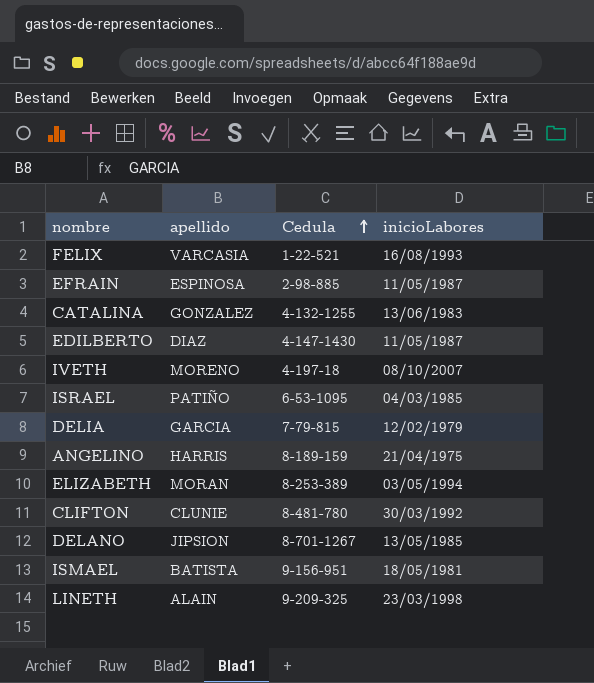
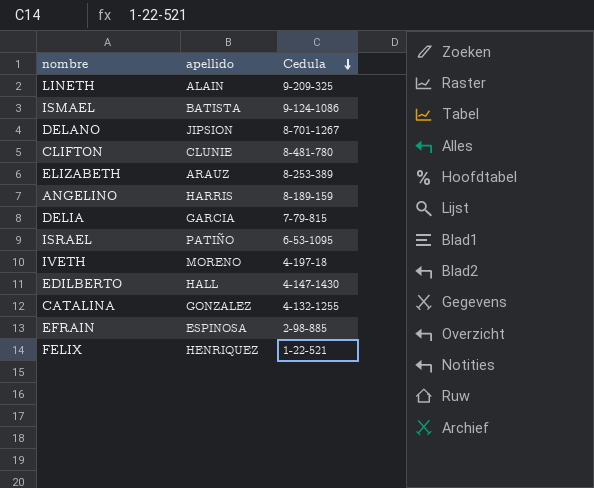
row order: Cedula ascending -> Cedula descending
column inicioLabores | position: 4 -> none
ISMAEL | Cedula: 9-156-951 -> 9-124-1086
ELIZABETH | apellido: MORAN -> ARAUZ
EDILBERTO | apellido: DIAZ -> HALL
FELIX | apellido: VARCASIA -> HENRIQUEZ

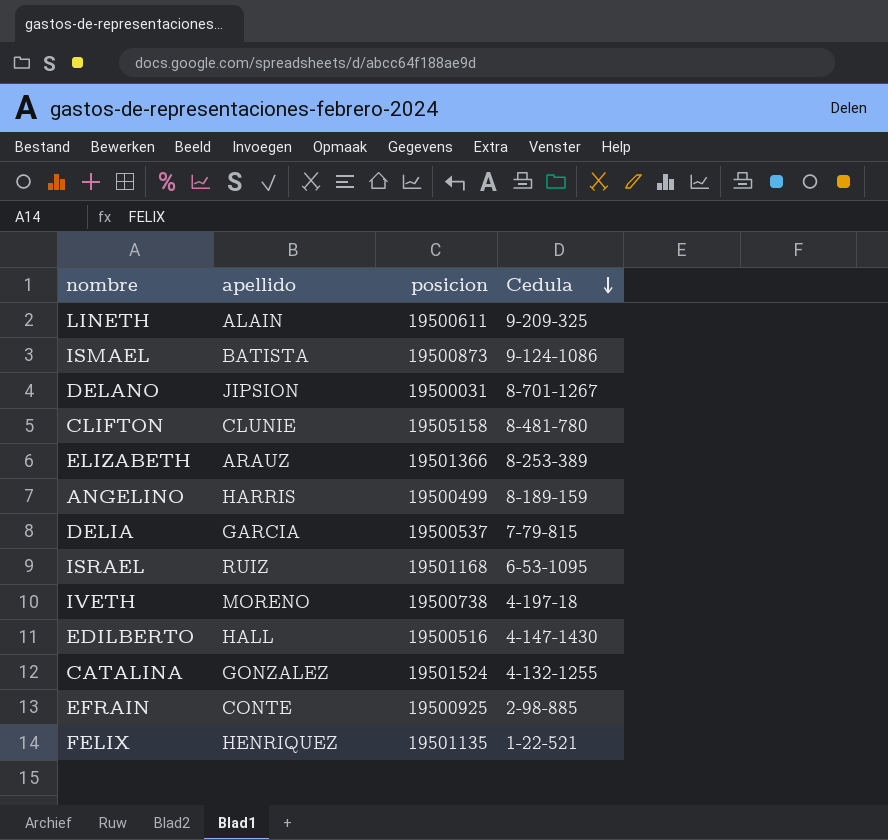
column posicion | position: none -> 3
ISRAEL | apellido: PATIÑO -> RUIZ
EFRAIN | apellido: ESPINOSA -> CONTE

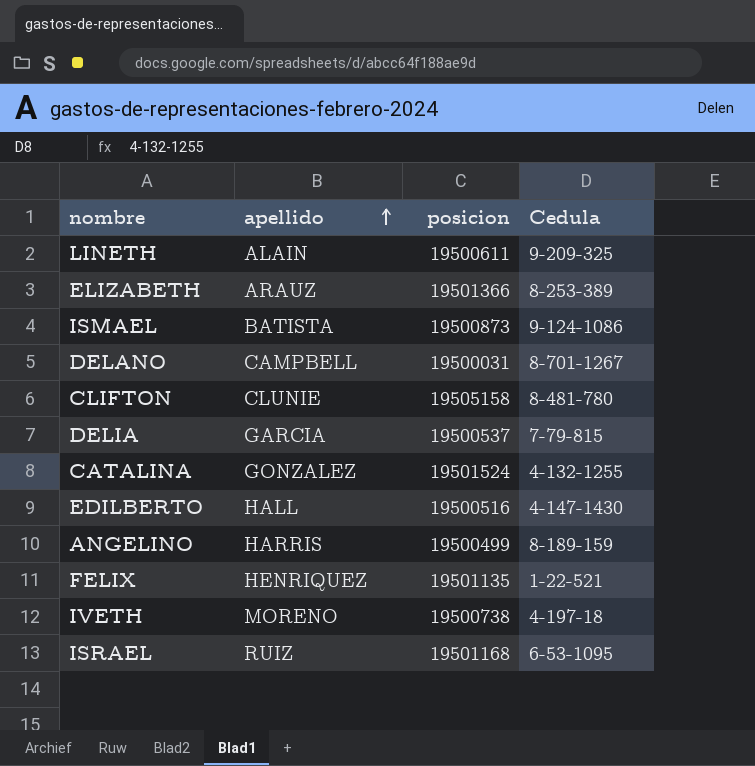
row order: Cedula descending -> apellido ascending
row EFRAIN: CONTE | 19500925 | 2-98-885 -> none
DELANO | apellido: JIPSION -> CAMPBELL

